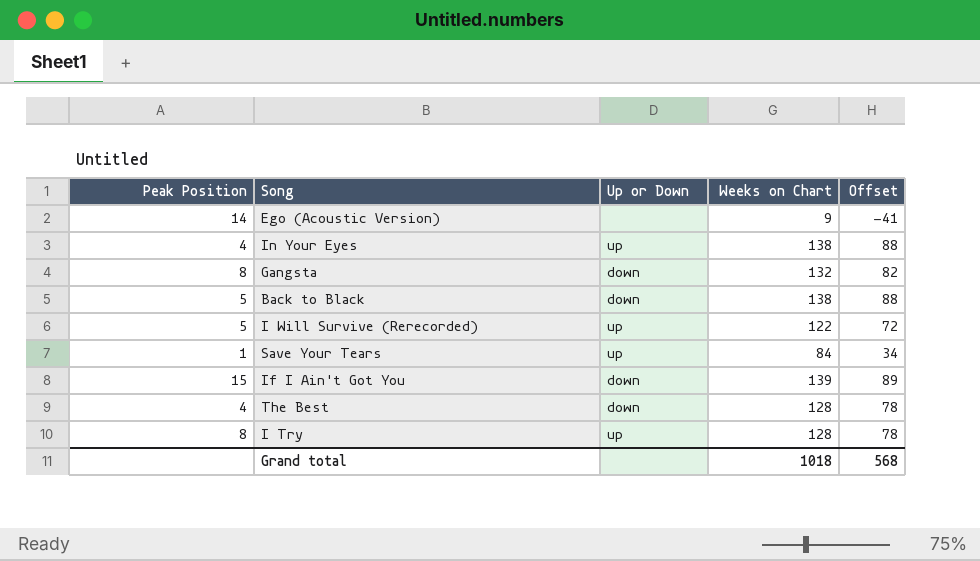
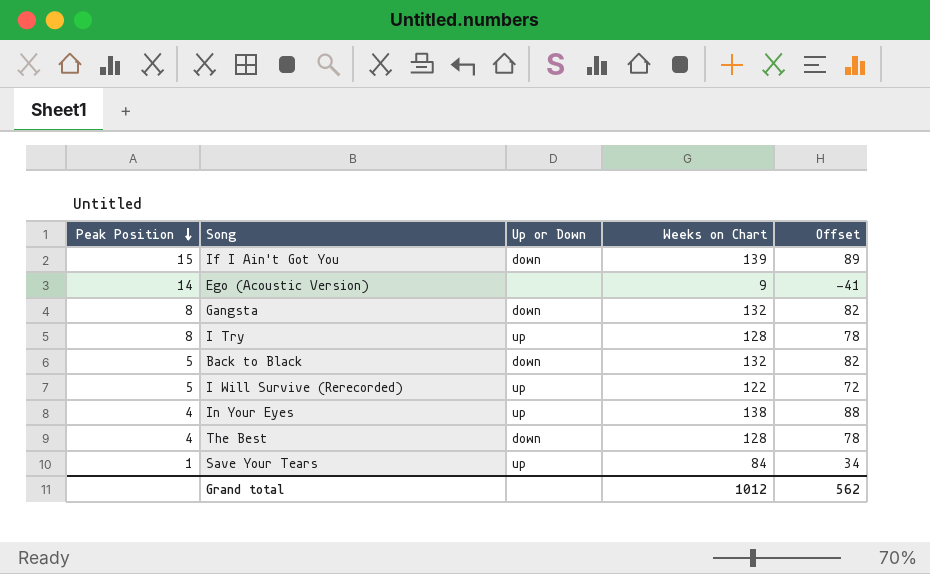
row order: none -> Peak Position descending
Back to Black | Weeks on Chart: 138 -> 132
Back to Black | Offset: 88 -> 82
Grand total | Weeks on Chart: 1018 -> 1012
Grand total | Offset: 568 -> 562

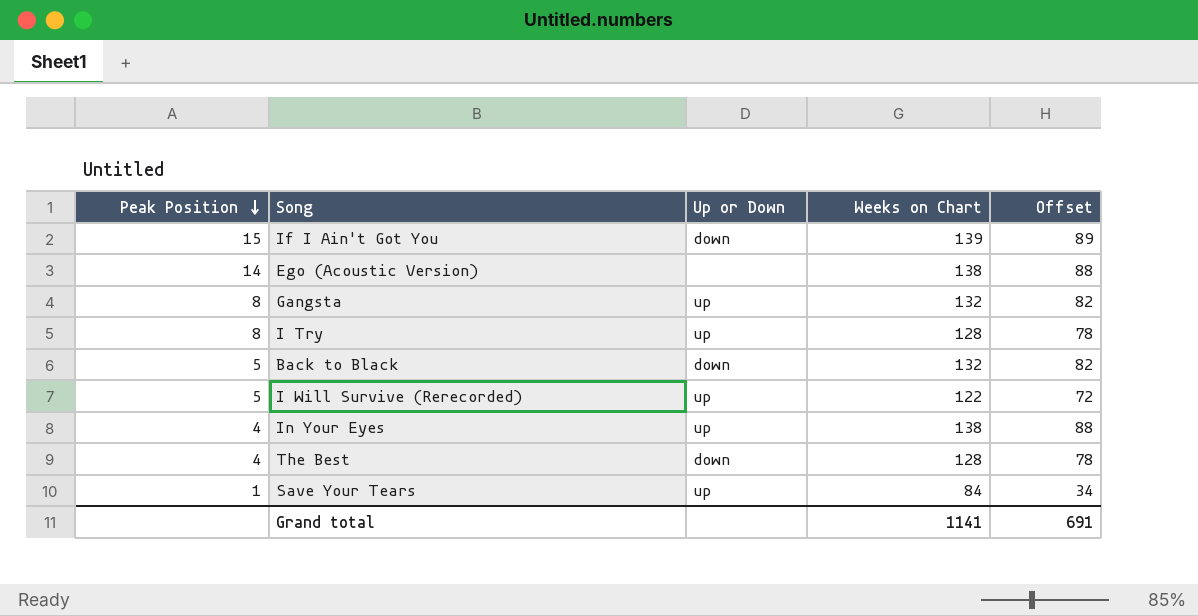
Ego (Acoustic Version) | Weeks on Chart: 9 -> 138
Ego (Acoustic Version) | Offset: -41 -> 88
Gangsta | Up or Down: down -> up
Grand total | Weeks on Chart: 1012 -> 1141
Grand total | Offset: 562 -> 691

